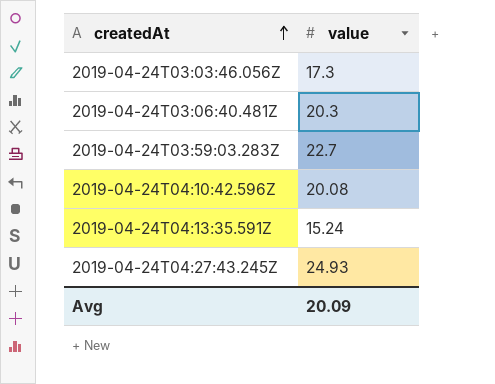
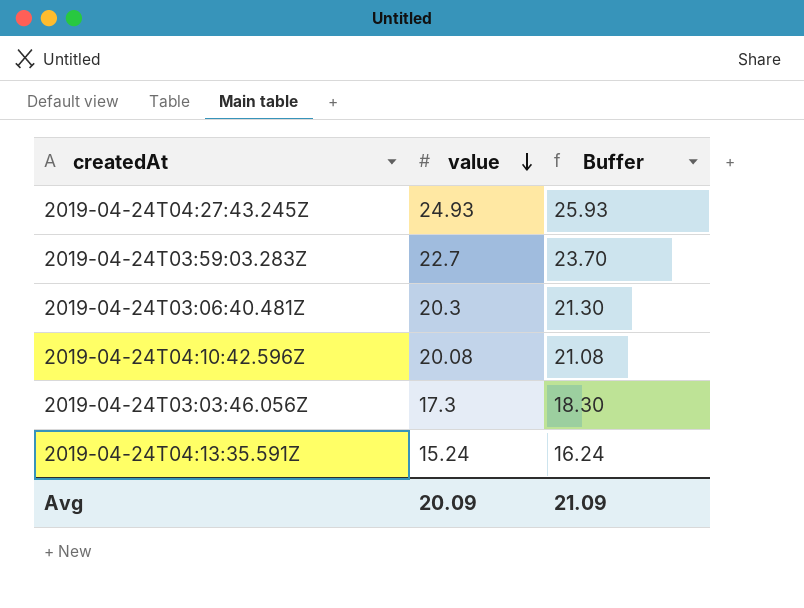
row order: createdAt ascending -> value descending
column Buffer | formula: none -> [value] + 1

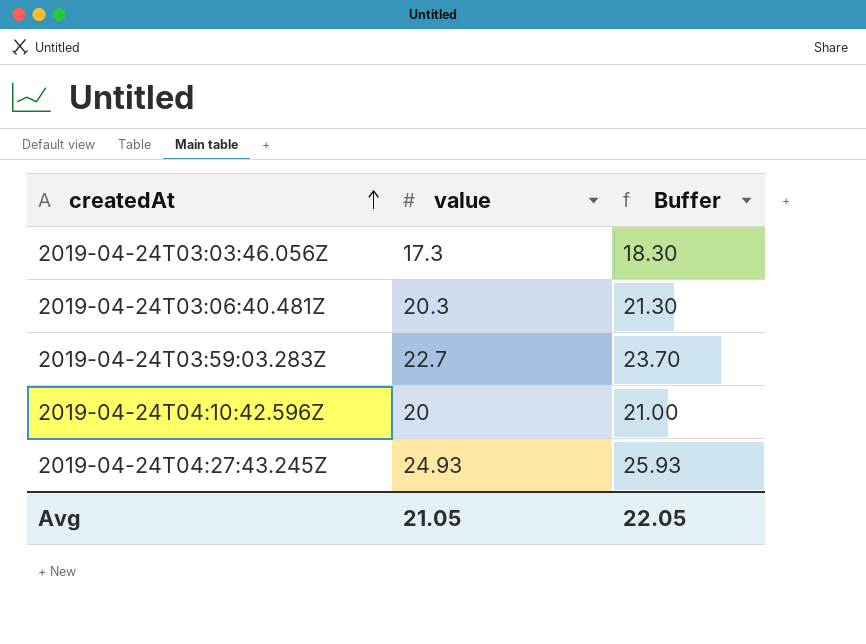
row order: value descending -> createdAt ascending
row 2019-04-24T04:13:35.591Z: 15.24 | 16.24 -> none
2019-04-24T04:10:42.596Z | value: 20.08 -> 20
2019-04-24T04:10:42.596Z | Buffer: 21.08 -> 21.00
Avg | value: 20.09 -> 21.05
Avg | Buffer: 21.09 -> 22.05

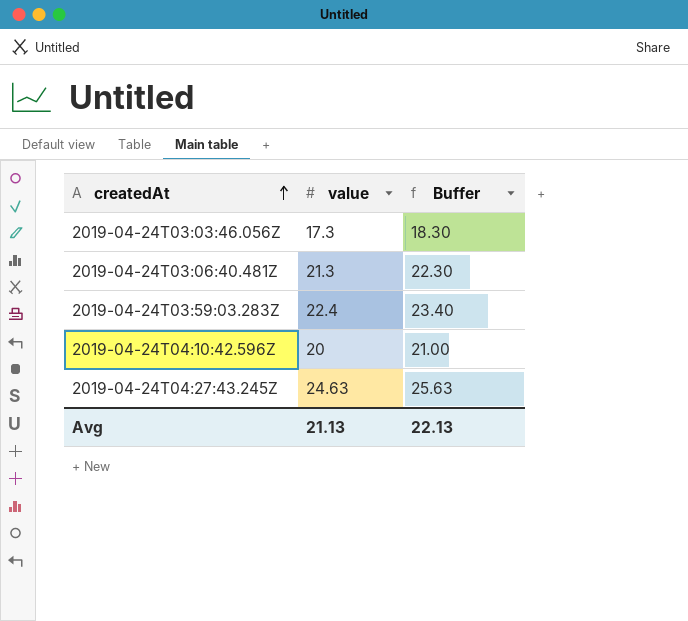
2019-04-24T03:06:40.481Z | value: 20.3 -> 21.3
2019-04-24T03:06:40.481Z | Buffer: 21.30 -> 22.30
2019-04-24T03:59:03.283Z | value: 22.7 -> 22.4
2019-04-24T03:59:03.283Z | Buffer: 23.70 -> 23.40
2019-04-24T04:27:43.245Z | value: 24.93 -> 24.63
2019-04-24T04:27:43.245Z | Buffer: 25.93 -> 25.63
Avg | value: 21.05 -> 21.13
Avg | Buffer: 22.05 -> 22.13

